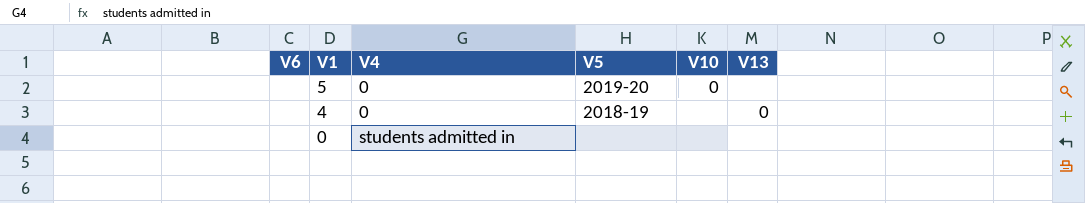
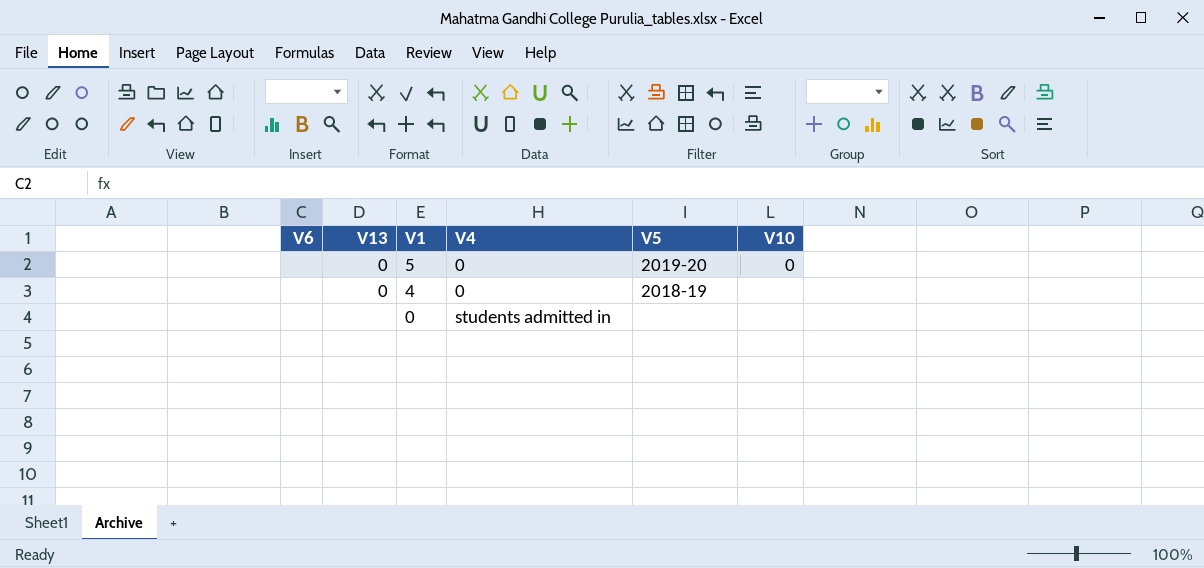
column V13 | position: 6 -> 2
5 | V13: none -> 0

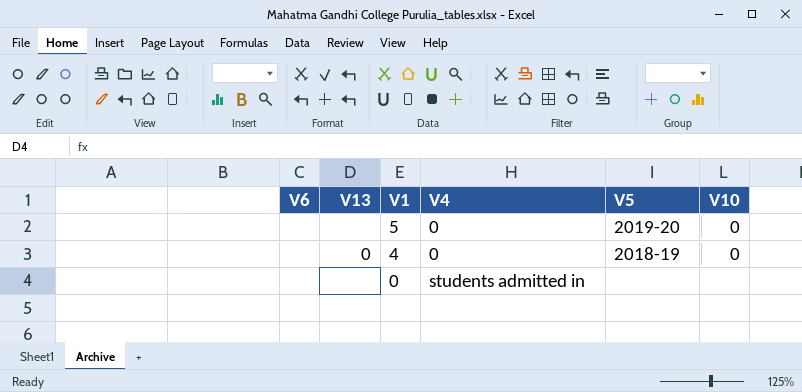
5 | V13: 0 -> none
4 | V10: none -> 0

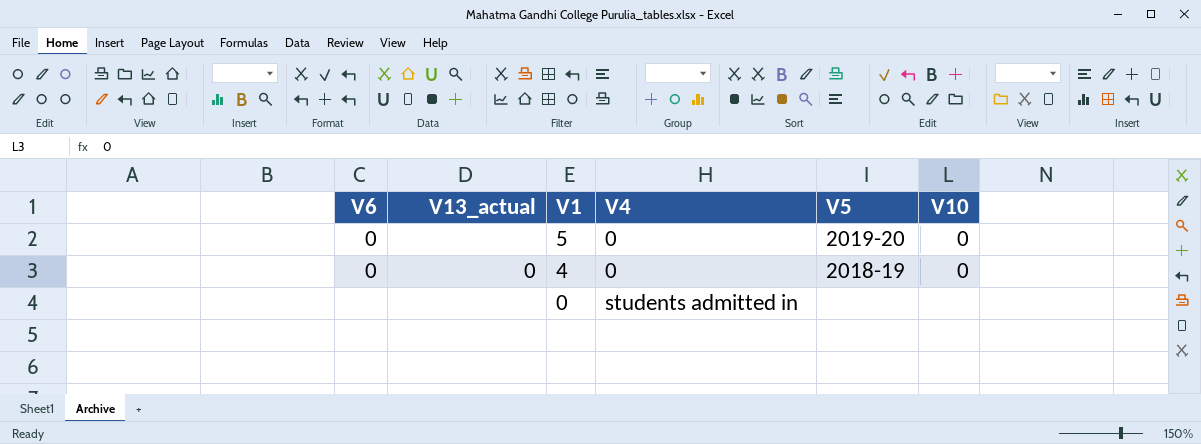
column name: V13 -> V13_actual
5 | V6: none -> 0
4 | V6: none -> 0

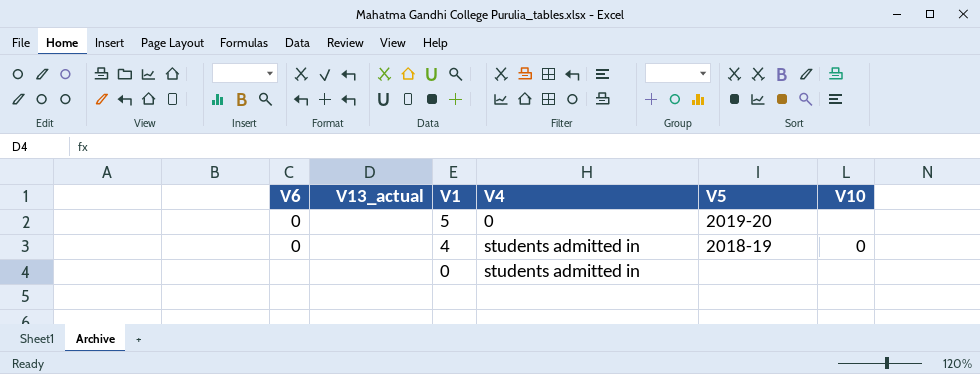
5 | V10: 0 -> none
4 | V13_actual: 0 -> none
4 | V4: 0 -> students admitted in

